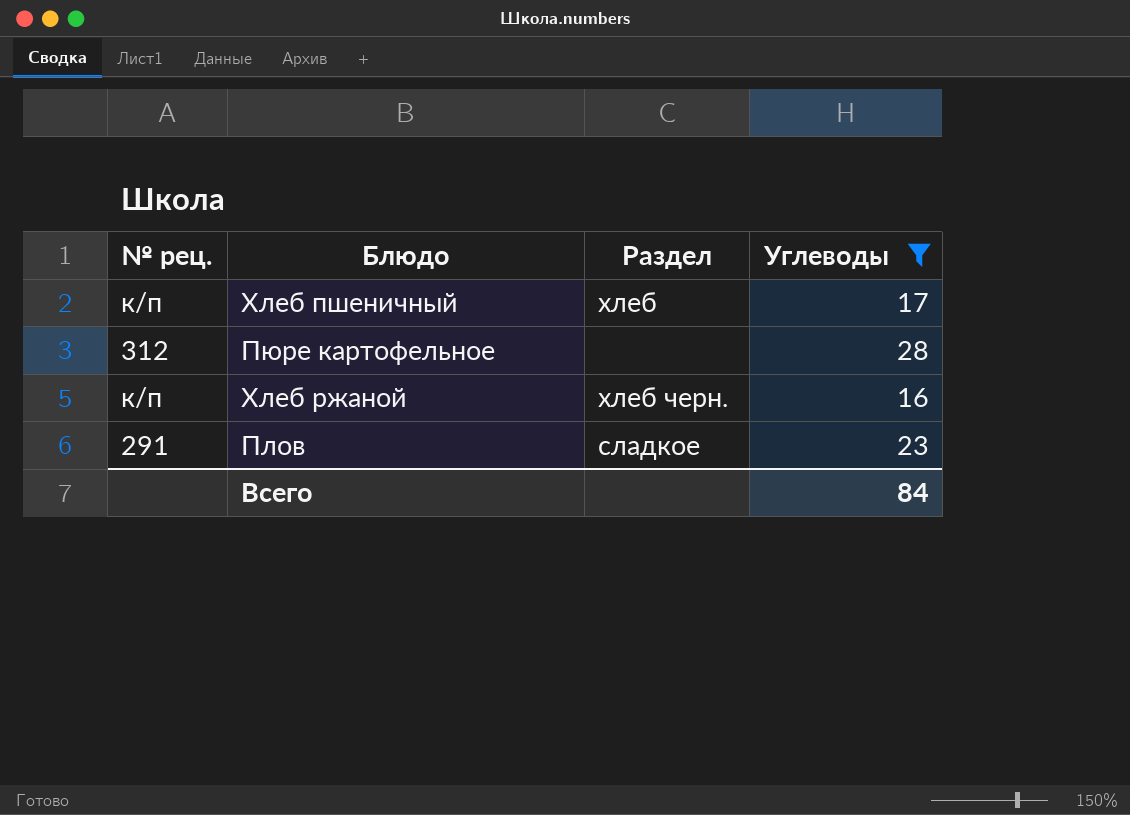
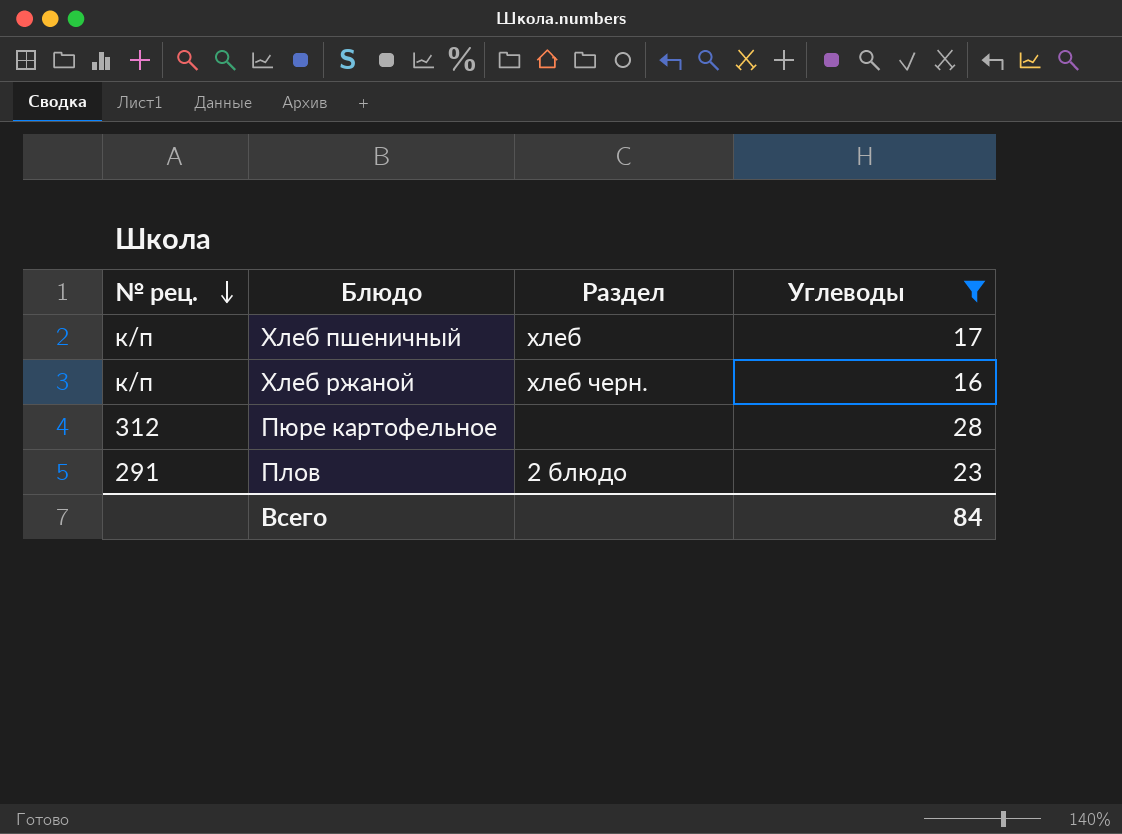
row order: none -> № рец. descending
Плов | Раздел: сладкое -> 2 блюдо

